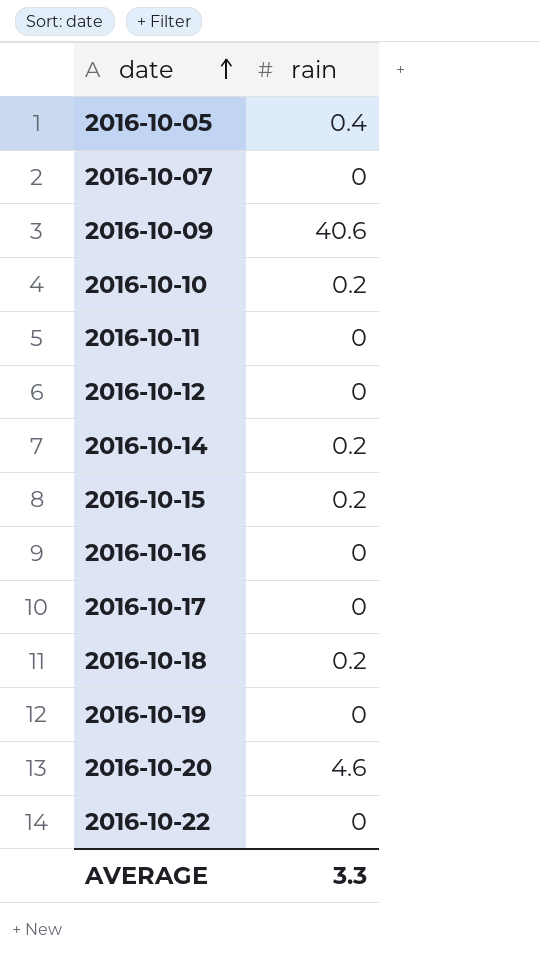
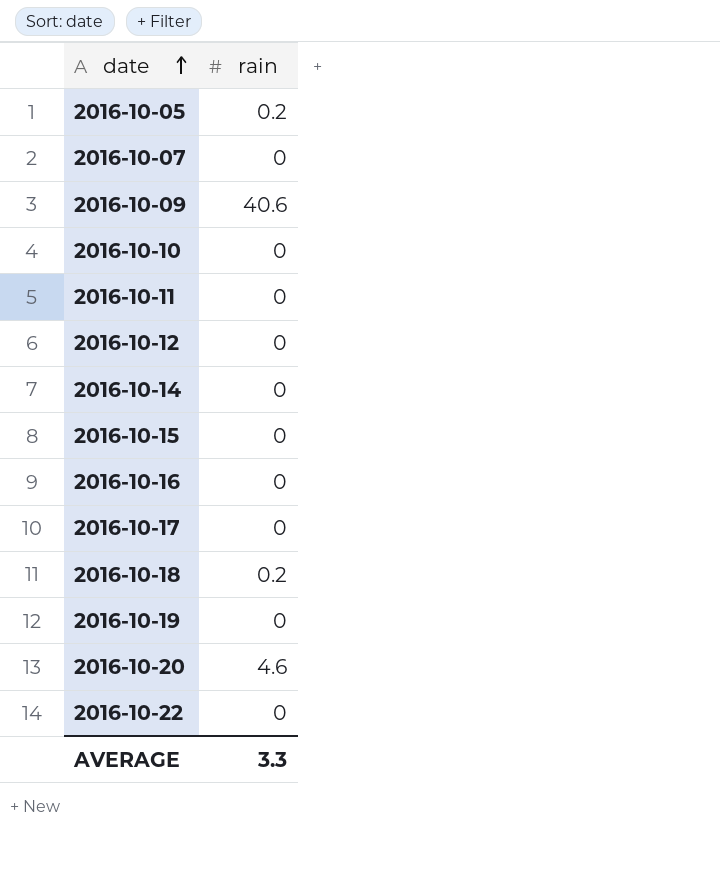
2016-10-05 | rain: 0.4 -> 0.2
2016-10-10 | rain: 0.2 -> 0
2016-10-14 | rain: 0.2 -> 0
2016-10-15 | rain: 0.2 -> 0

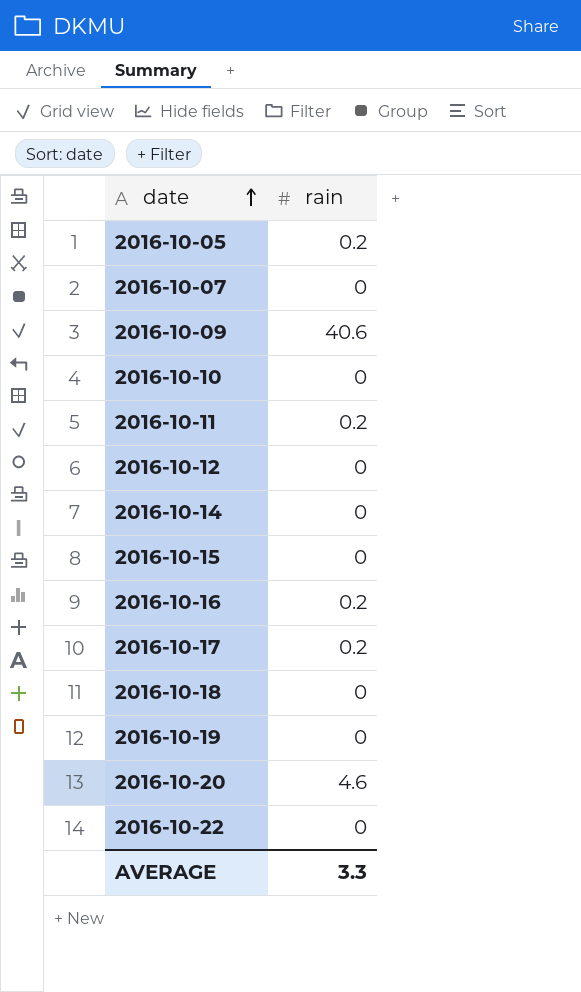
2016-10-11 | rain: 0 -> 0.2
2016-10-16 | rain: 0 -> 0.2
2016-10-17 | rain: 0 -> 0.2
2016-10-18 | rain: 0.2 -> 0

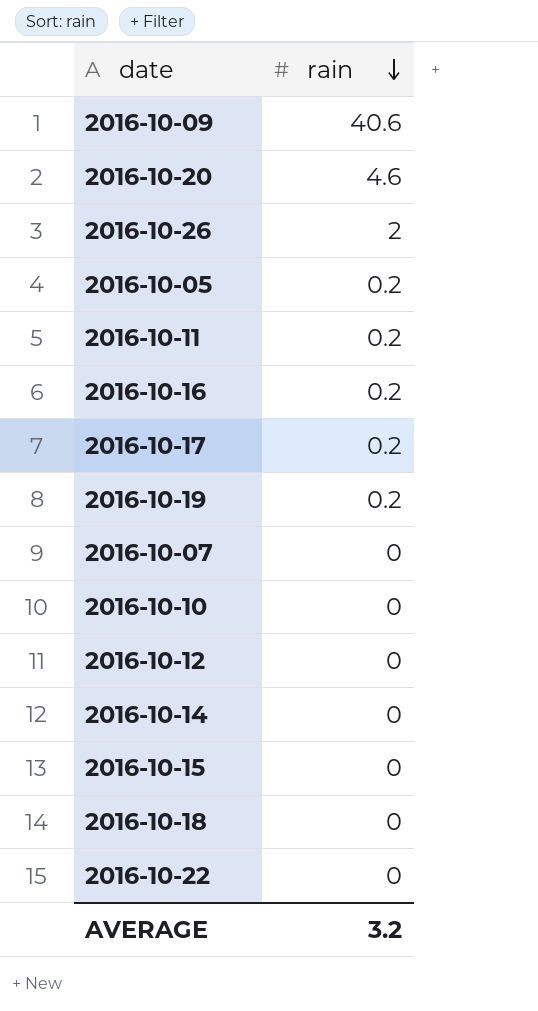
row order: date ascending -> rain descending
row 2016-10-26: none -> 2
2016-10-19 | rain: 0 -> 0.2
AVERAGE | rain: 3.3 -> 3.2

